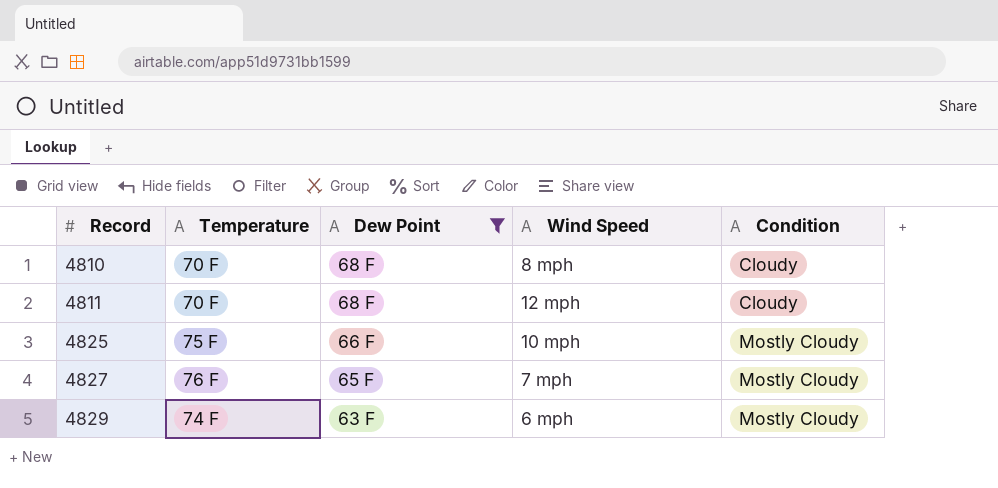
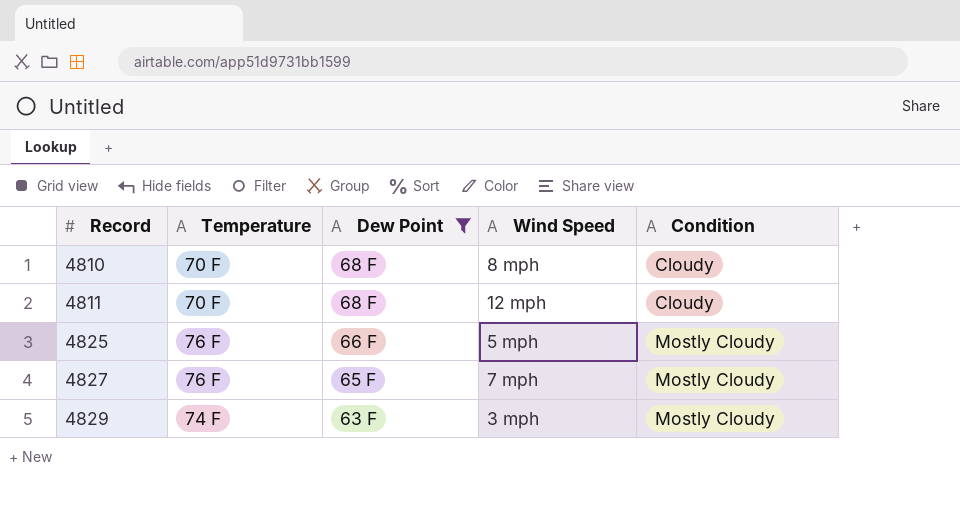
4825 | Temperature: 75 F -> 76 F
4825 | Wind Speed: 10 mph -> 5 mph
4829 | Wind Speed: 6 mph -> 3 mph

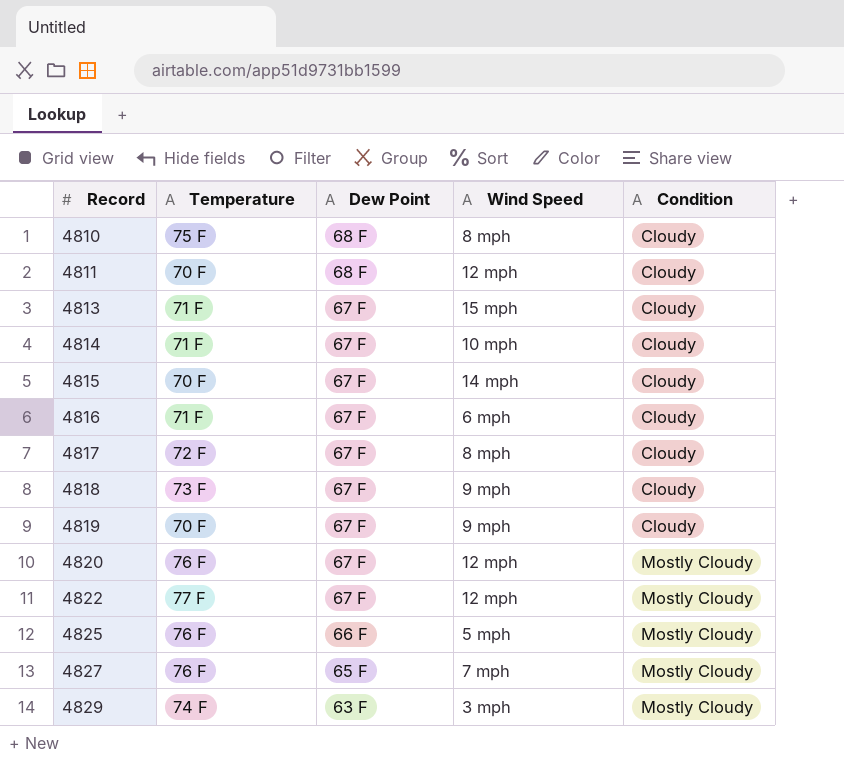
filter: Dew Point != 67 F -> none
4810 | Temperature: 70 F -> 75 F

